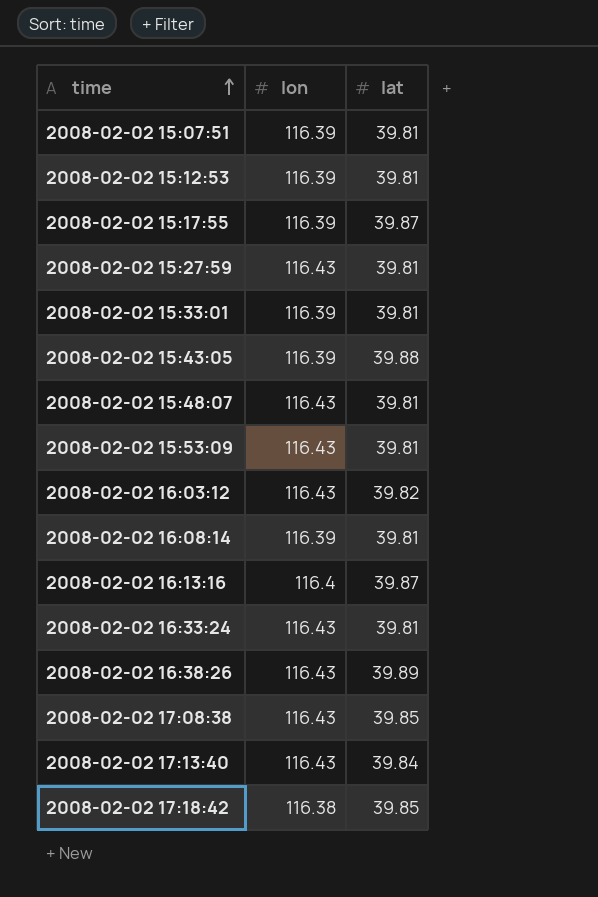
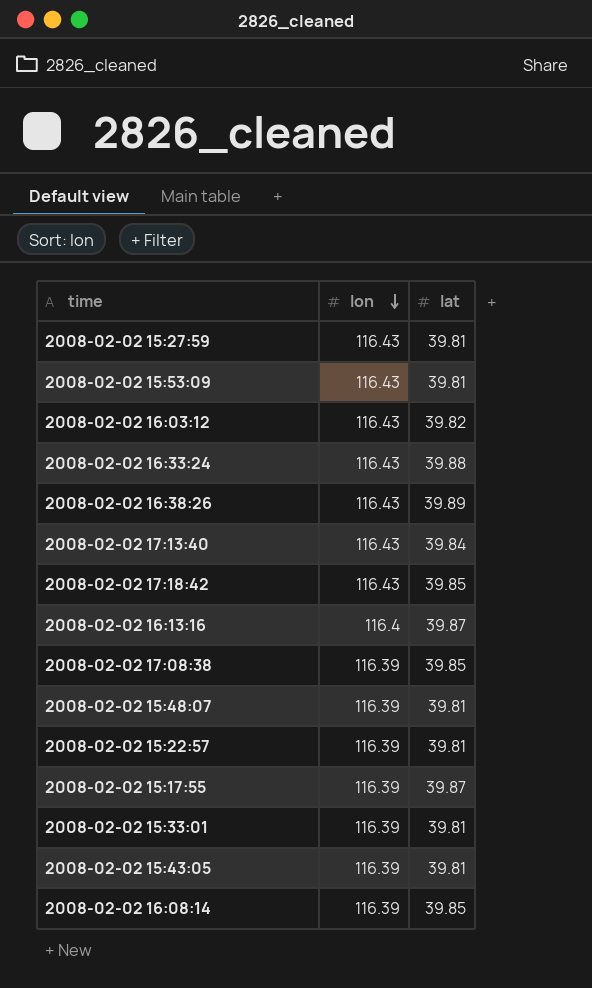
row order: time ascending -> lon descending
row 2008-02-02 15:07:51: 116.39 | 39.81 -> none
row 2008-02-02 15:12:53: 116.39 | 39.81 -> none
2008-02-02 16:33:24 | lat: 39.81 -> 39.88
2008-02-02 17:18:42 | lon: 116.38 -> 116.43
2008-02-02 17:08:38 | lon: 116.43 -> 116.39
2008-02-02 15:48:07 | lon: 116.43 -> 116.39
row 2008-02-02 15:22:57: none -> 116.39 | 39.81
2008-02-02 15:43:05 | lat: 39.88 -> 39.81
2008-02-02 16:08:14 | lat: 39.81 -> 39.85

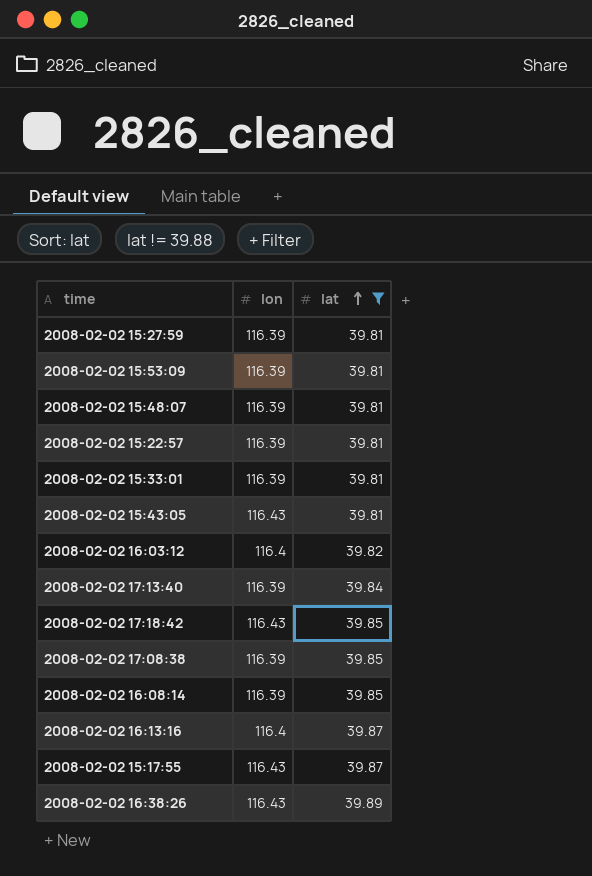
filter: none -> lat != 39.88
row order: lon descending -> lat ascending
2008-02-02 15:27:59 | lon: 116.43 -> 116.39
2008-02-02 15:53:09 | lon: 116.43 -> 116.39
2008-02-02 15:43:05 | lon: 116.39 -> 116.43
2008-02-02 16:03:12 | lon: 116.43 -> 116.4
2008-02-02 17:13:40 | lon: 116.43 -> 116.39
2008-02-02 15:17:55 | lon: 116.39 -> 116.43

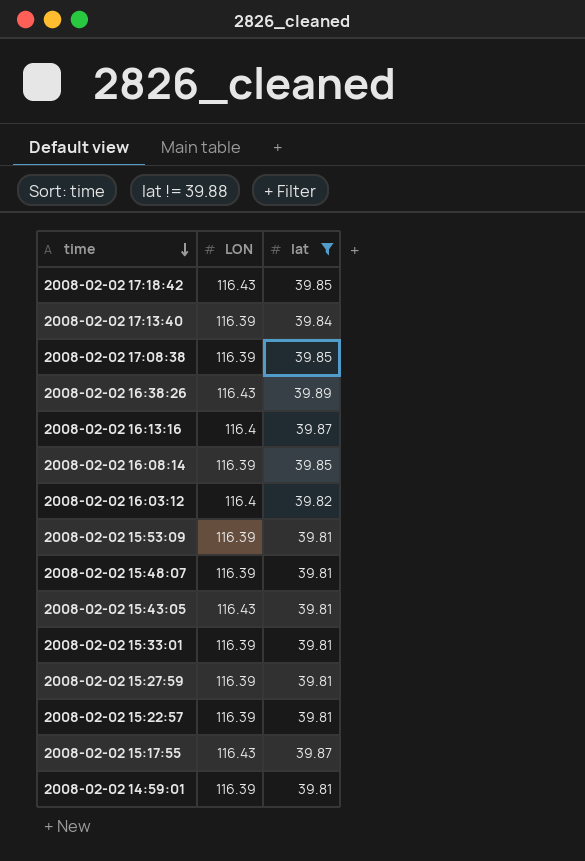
row order: lat ascending -> time descending
column name: lon -> LON
row 2008-02-02 14:59:01: none -> 116.39 | 39.81

